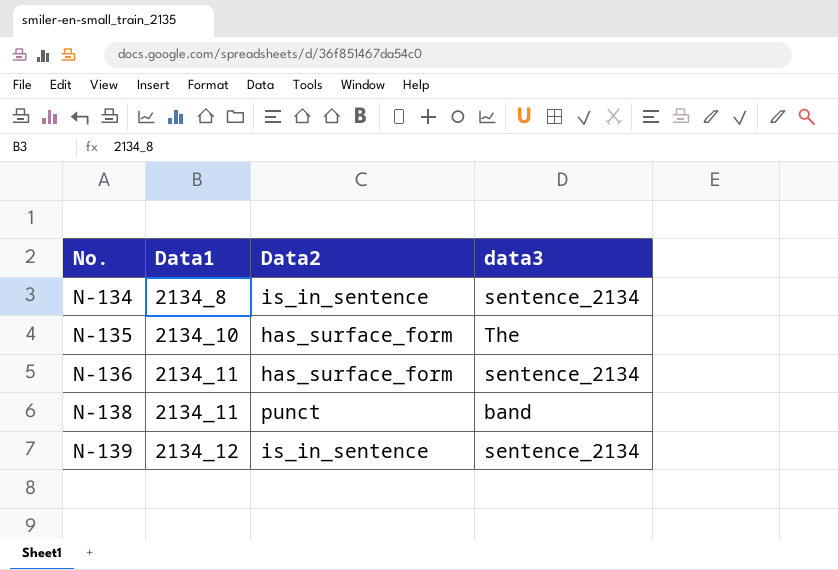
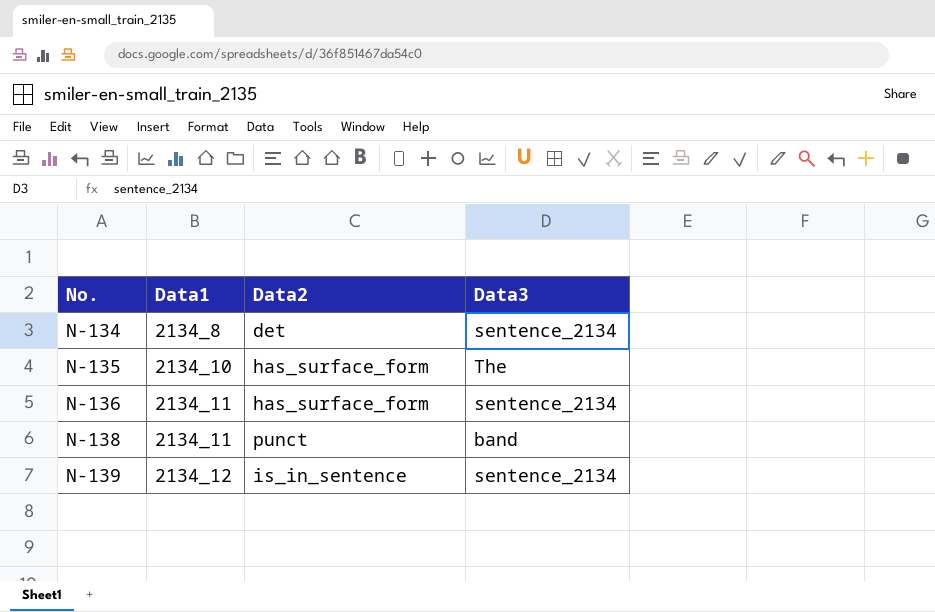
column name: data3 -> Data3
N-134 | Data2: is_in_sentence -> det

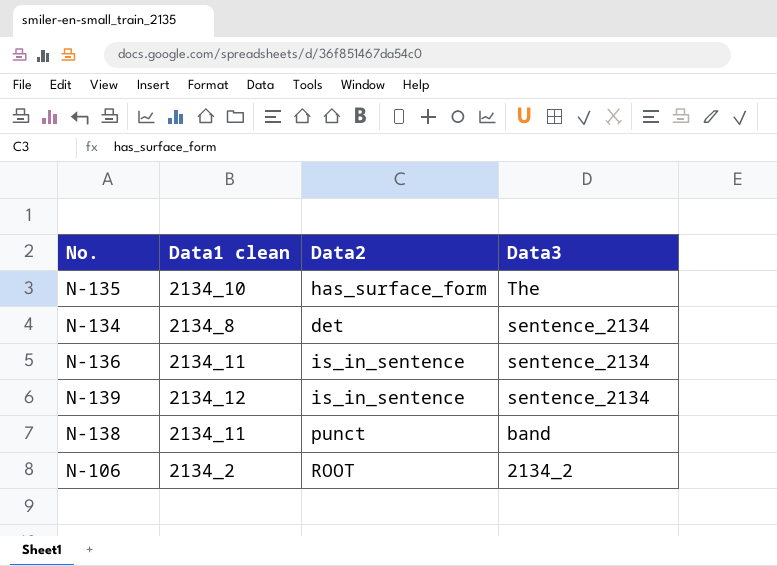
row order: No. ascending -> Data3 descending
column name: Data1 -> Data1 clean
N-136 | Data2: has_surface_form -> is_in_sentence
row N-106: none -> 2134_2 | ROOT | 2134_2

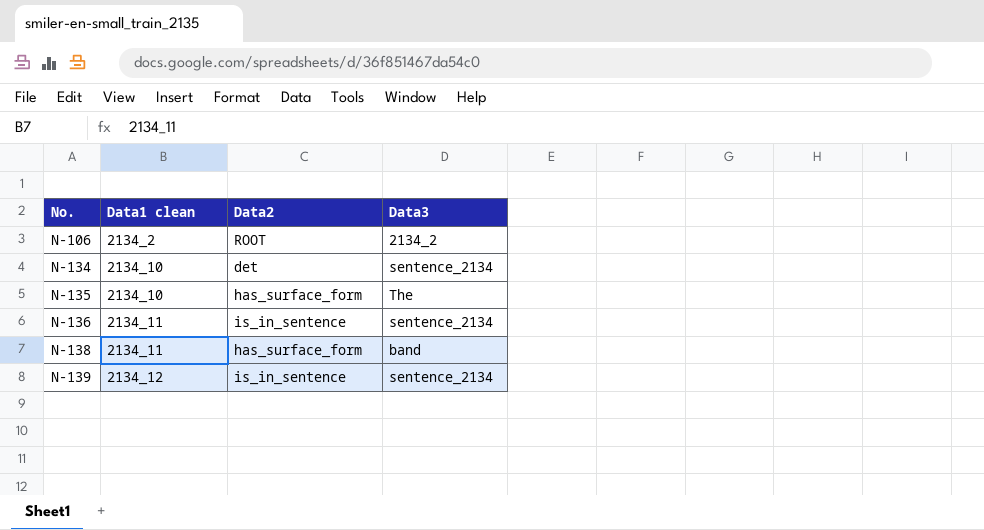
row order: Data3 descending -> No. ascending
N-134 | Data1 clean: 2134_8 -> 2134_10
N-138 | Data2: punct -> has_surface_form

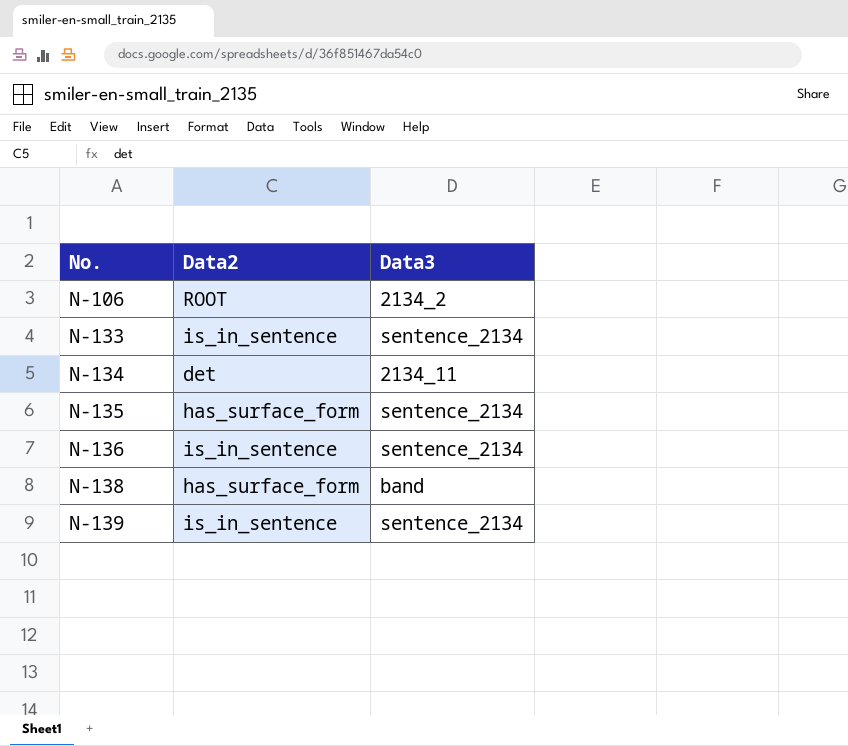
column Data1 clean | position: 2 -> none
row N-133: none -> is_in_sentence | sentence_2134
N-134 | Data3: sentence_2134 -> 2134_11
N-135 | Data3: The -> sentence_2134

